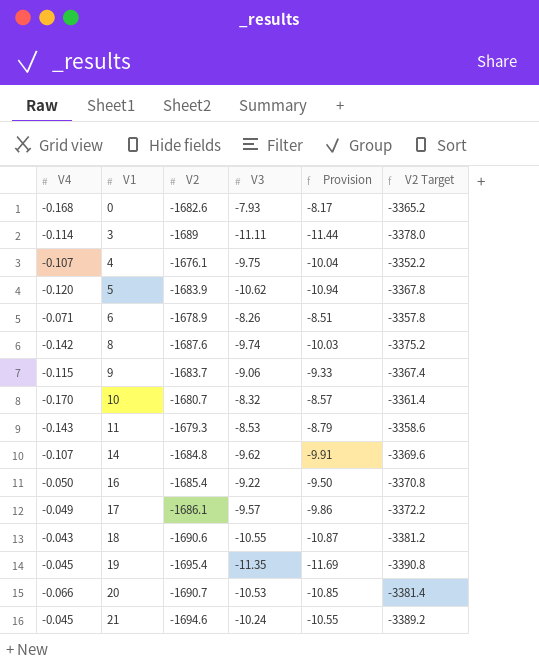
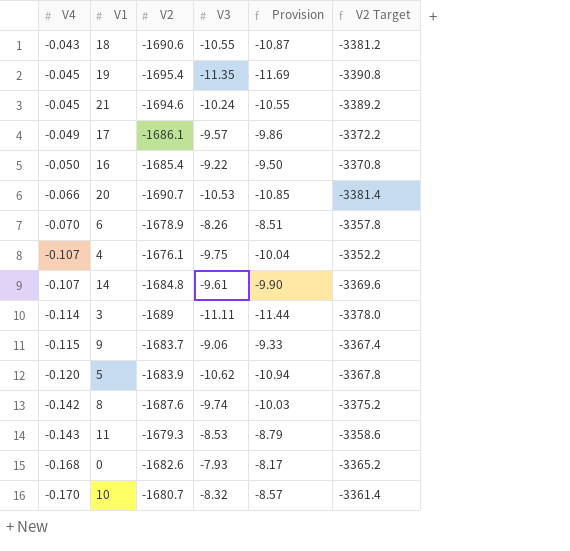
row order: V1 ascending -> V4 descending
6 | V4: -0.071 -> -0.070
14 | V3: -9.62 -> -9.61
14 | Provision: -9.91 -> -9.90

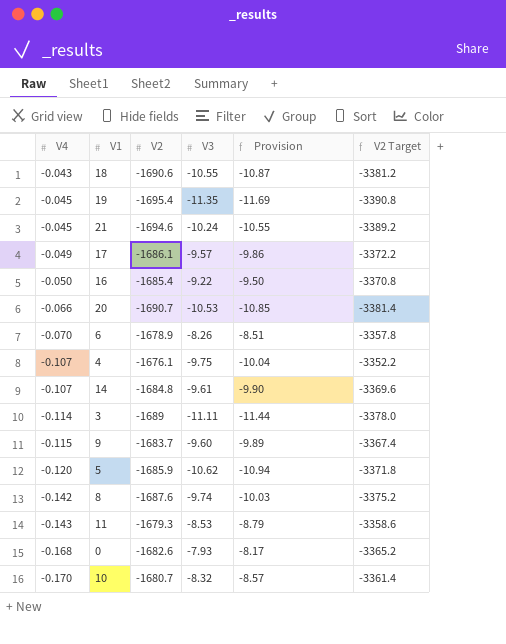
9 | V3: -9.06 -> -9.60
9 | Provision: -9.33 -> -9.89
5 | V2: -1683.9 -> -1685.9
5 | V2 Target: -3367.8 -> -3371.8

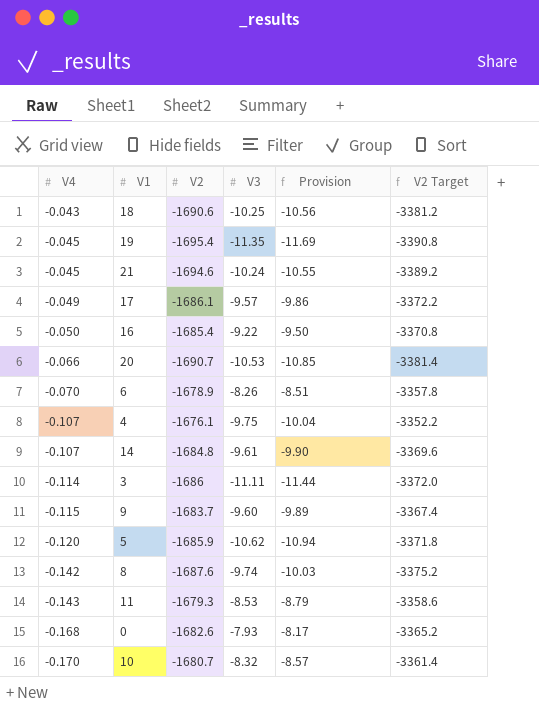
18 | V3: -10.55 -> -10.25
18 | Provision: -10.87 -> -10.56
3 | V2: -1689 -> -1686
3 | V2 Target: -3378.0 -> -3372.0

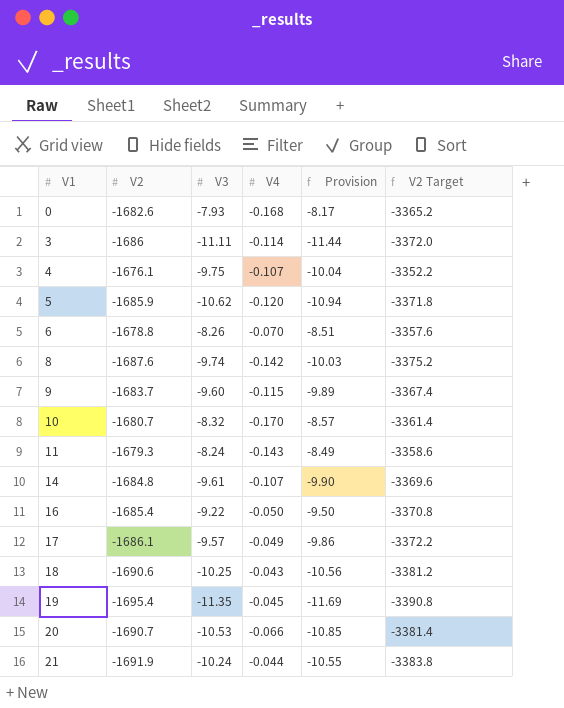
row order: V4 descending -> V1 ascending
column V4 | position: 1 -> 4
6 | V2: -1678.9 -> -1678.8
6 | V2 Target: -3357.8 -> -3357.6
11 | V3: -8.53 -> -8.24
11 | Provision: -8.79 -> -8.49
21 | V2: -1694.6 -> -1691.9
21 | V4: -0.045 -> -0.044
21 | V2 Target: -3389.2 -> -3383.8

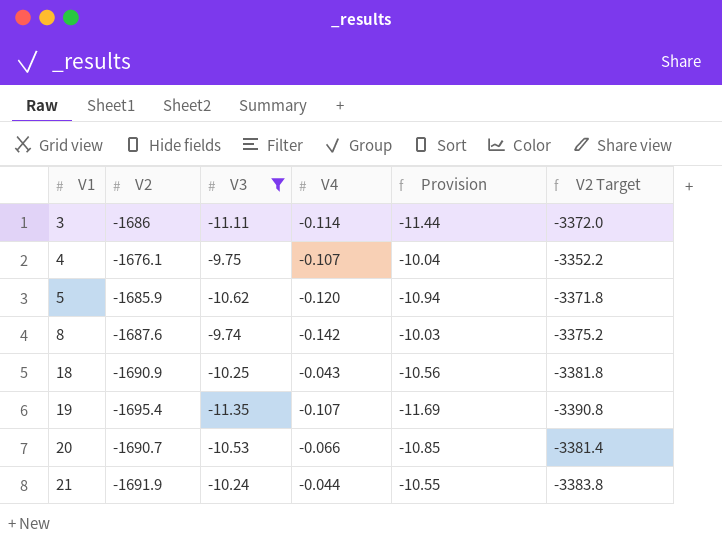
filter: none -> V3 <= -9.74
18 | V2: -1690.6 -> -1690.9
18 | V2 Target: -3381.2 -> -3381.8
19 | V4: -0.045 -> -0.107

